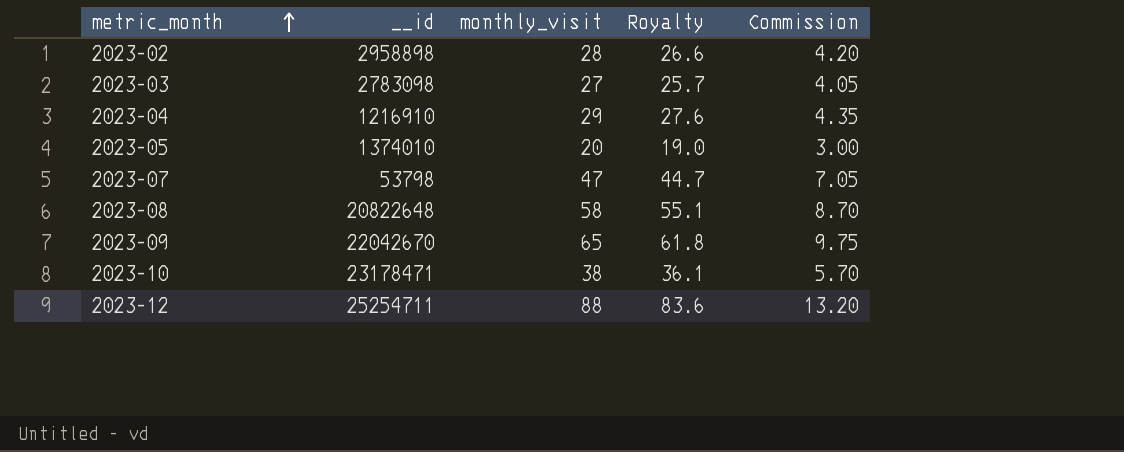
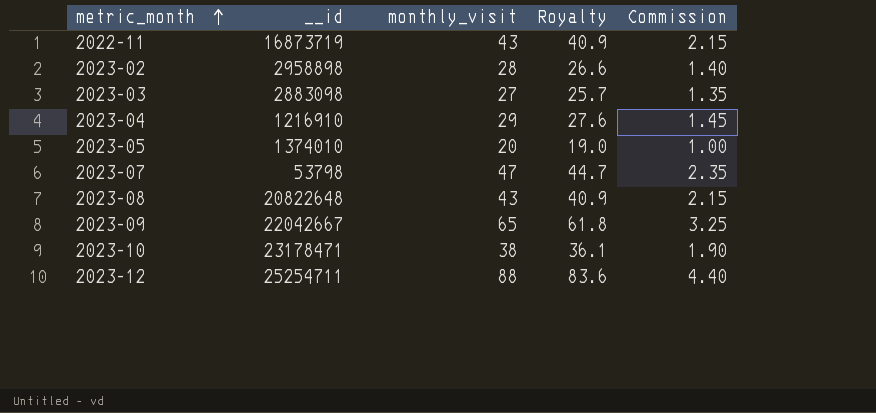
column Commission | formula: [monthly_visit] * 0.15 -> [monthly_visit] * 0.05
row 2022-11: none -> 16873719 | 43 | 40.9 | 2.15
2023-03 | __id: 2783098 -> 2883098
2023-08 | monthly_visit: 58 -> 43
2023-08 | Royalty: 55.1 -> 40.9
2023-09 | __id: 22042670 -> 22042667

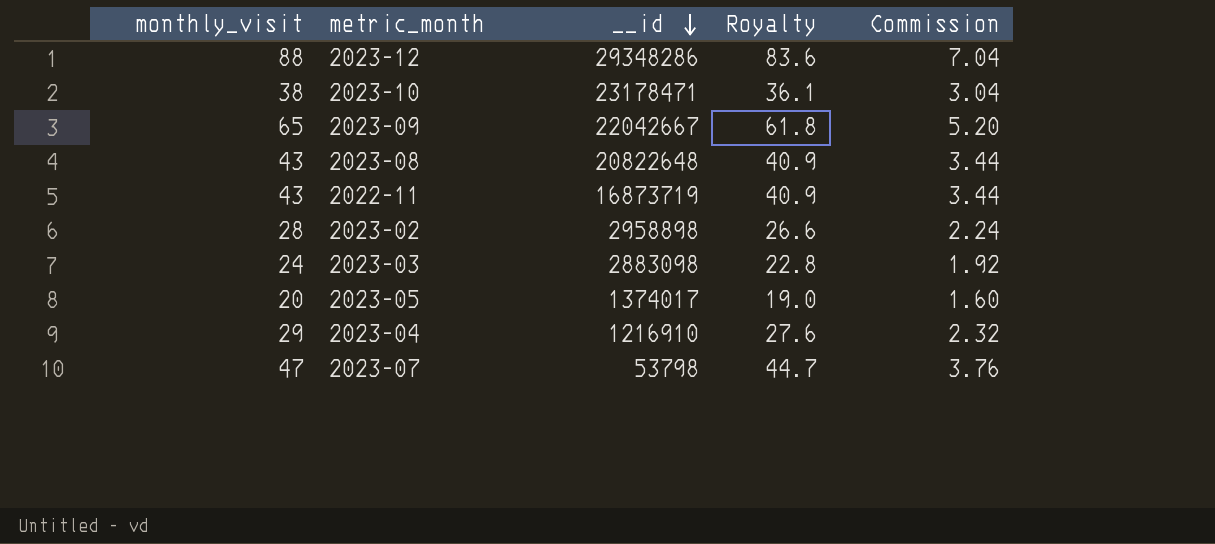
row order: metric_month ascending -> __id descending
column monthly_visit | position: 3 -> 1
column Commission | formula: [monthly_visit] * 0.05 -> [monthly_visit] * 0.08
2023-12 | __id: 25254711 -> 29348286
2023-03 | monthly_visit: 27 -> 24
2023-03 | Royalty: 25.7 -> 22.8
2023-05 | __id: 1374010 -> 1374017

